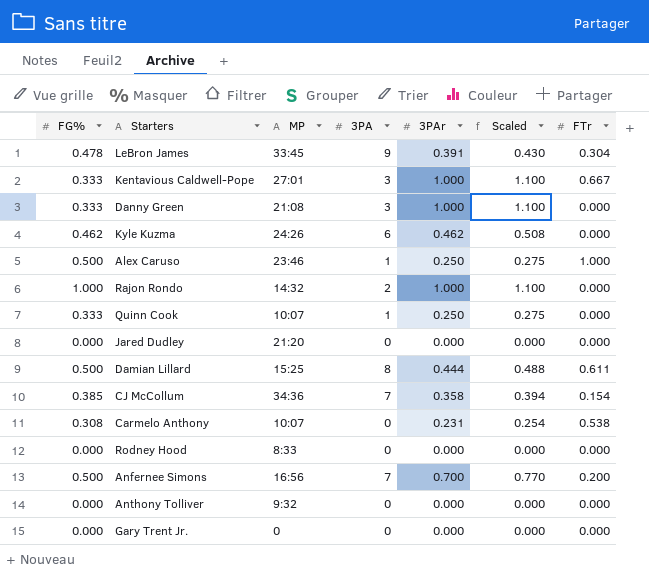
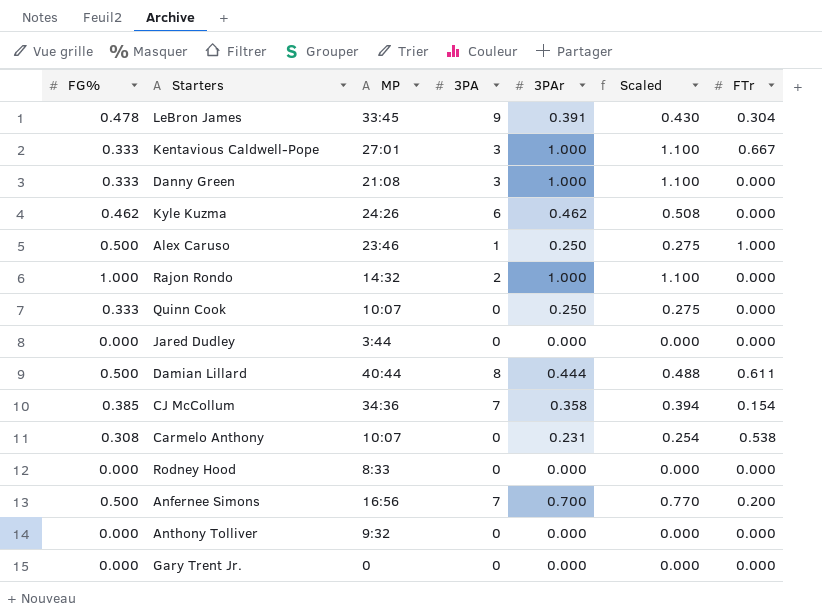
Quinn Cook | 3PA: 1 -> 0
Jared Dudley | MP: 21:20 -> 3:44
Damian Lillard | MP: 15:25 -> 40:44

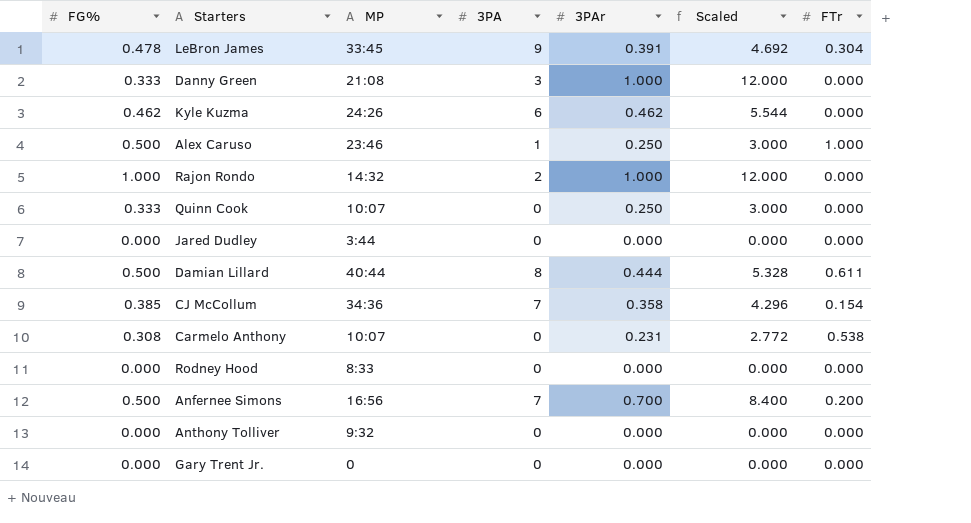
column Scaled | formula: [3PAr] * 1.1 -> [3PAr] * 12
row Kentavious Caldwell-Pope: 0.333 | 27:01 | 3 | 1.000 | 1.100 | 0.667 -> none

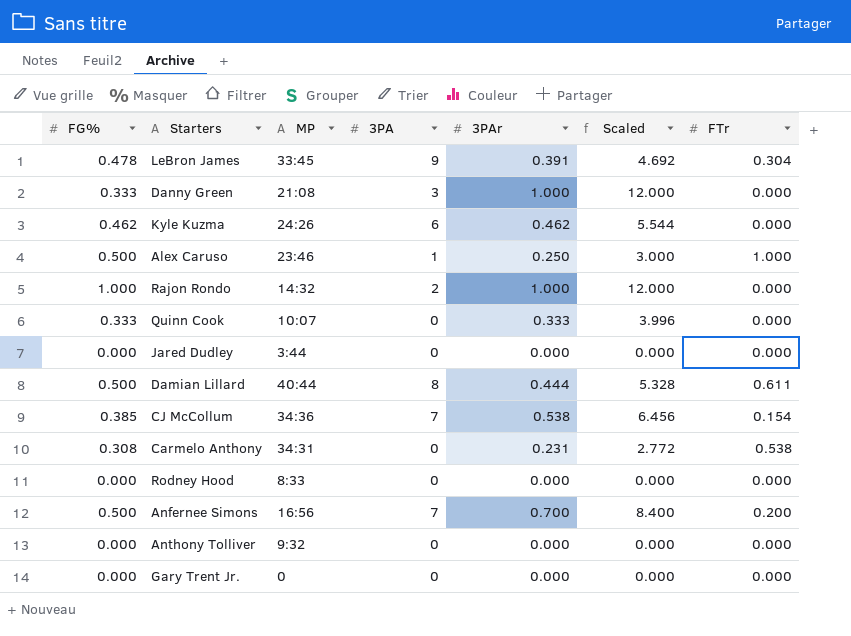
Quinn Cook | 3PAr: 0.250 -> 0.333
Quinn Cook | Scaled: 3.000 -> 3.996
CJ McCollum | 3PAr: 0.358 -> 0.538
CJ McCollum | Scaled: 4.296 -> 6.456
Carmelo Anthony | MP: 10:07 -> 34:31

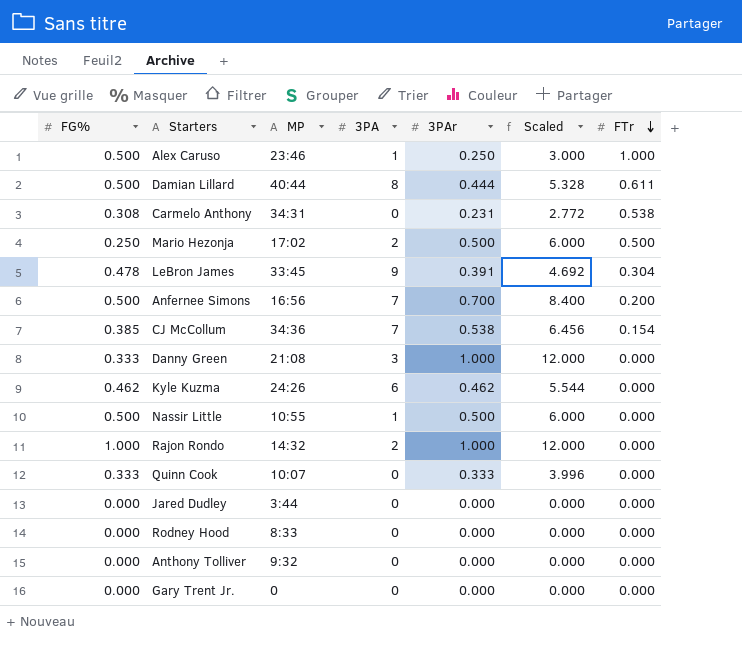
row order: none -> FTr descending
row Mario Hezonja: none -> 0.250 | 17:02 | 2 | 0.500 | 6.000 | 0.500
row Nassir Little: none -> 0.500 | 10:55 | 1 | 0.500 | 6.000 | 0.000

